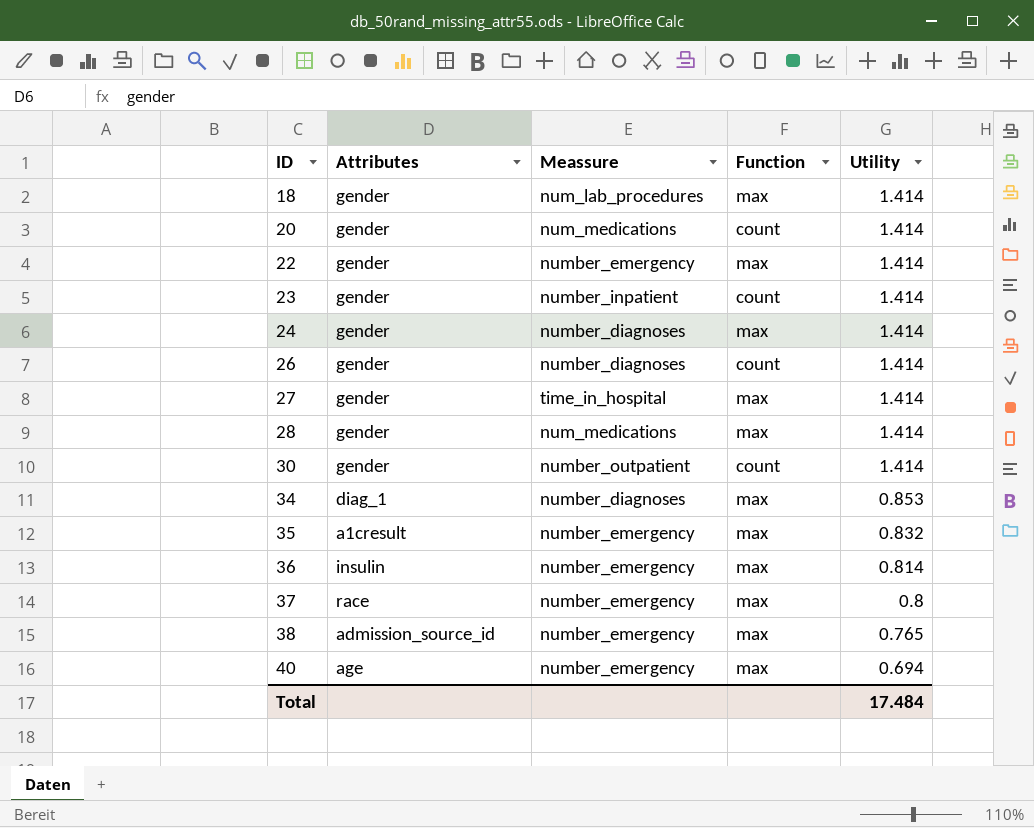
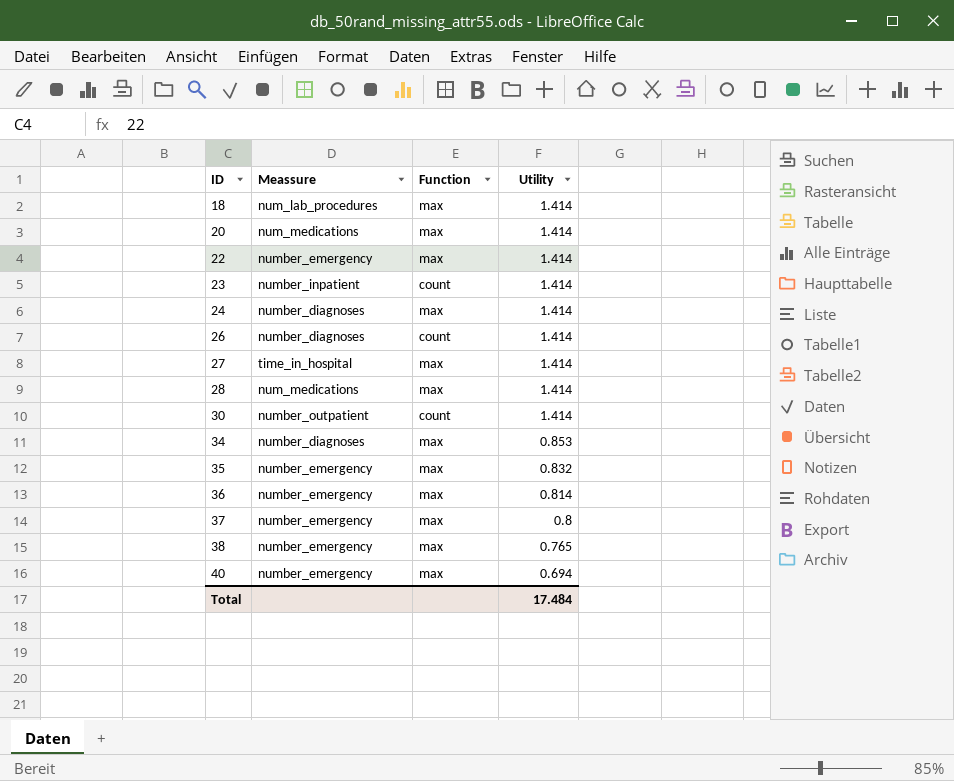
column Attributes | position: 2 -> none
20 | Function: count -> max

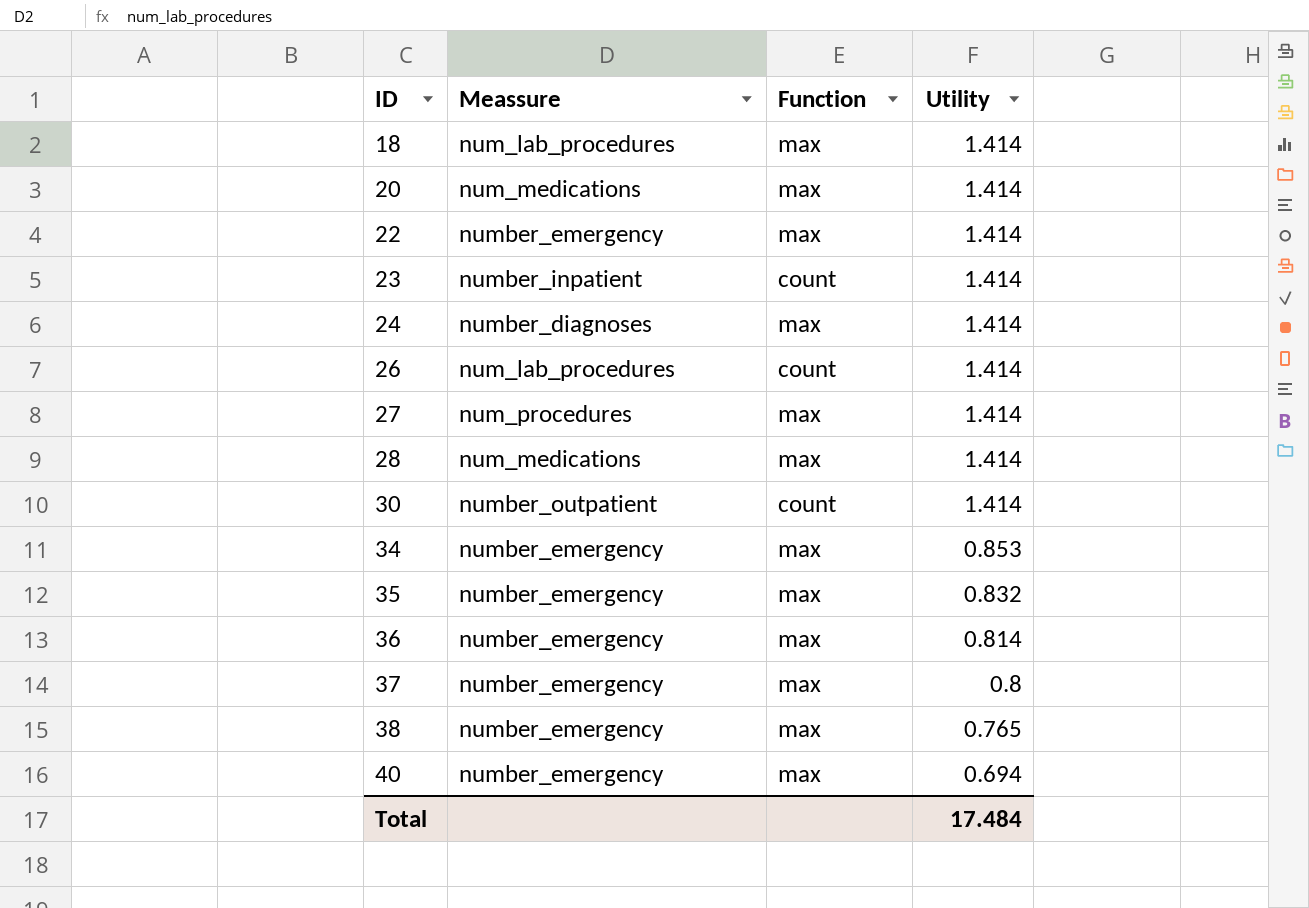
26 | Meassure: number_diagnoses -> num_lab_procedures
27 | Meassure: time_in_hospital -> num_procedures
34 | Meassure: number_diagnoses -> number_emergency

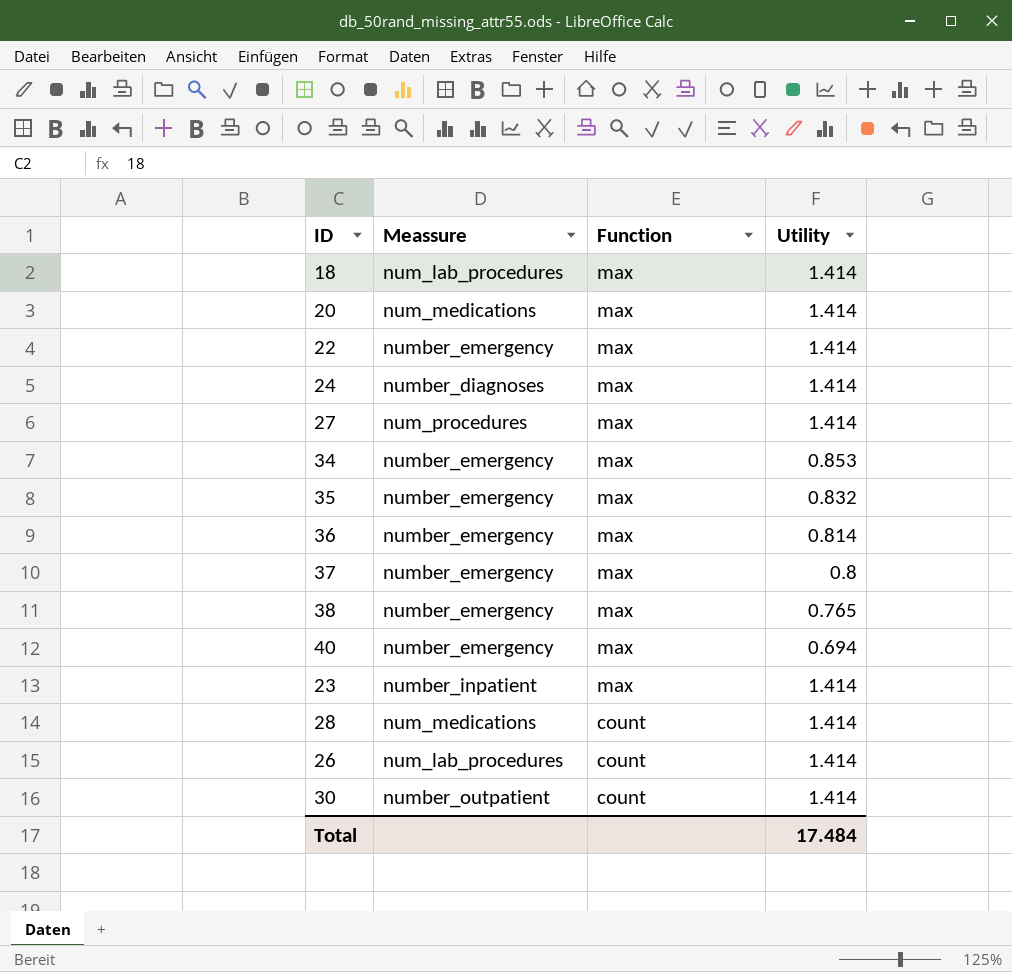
row order: ID ascending -> Function descending
23 | Function: count -> max
28 | Function: max -> count

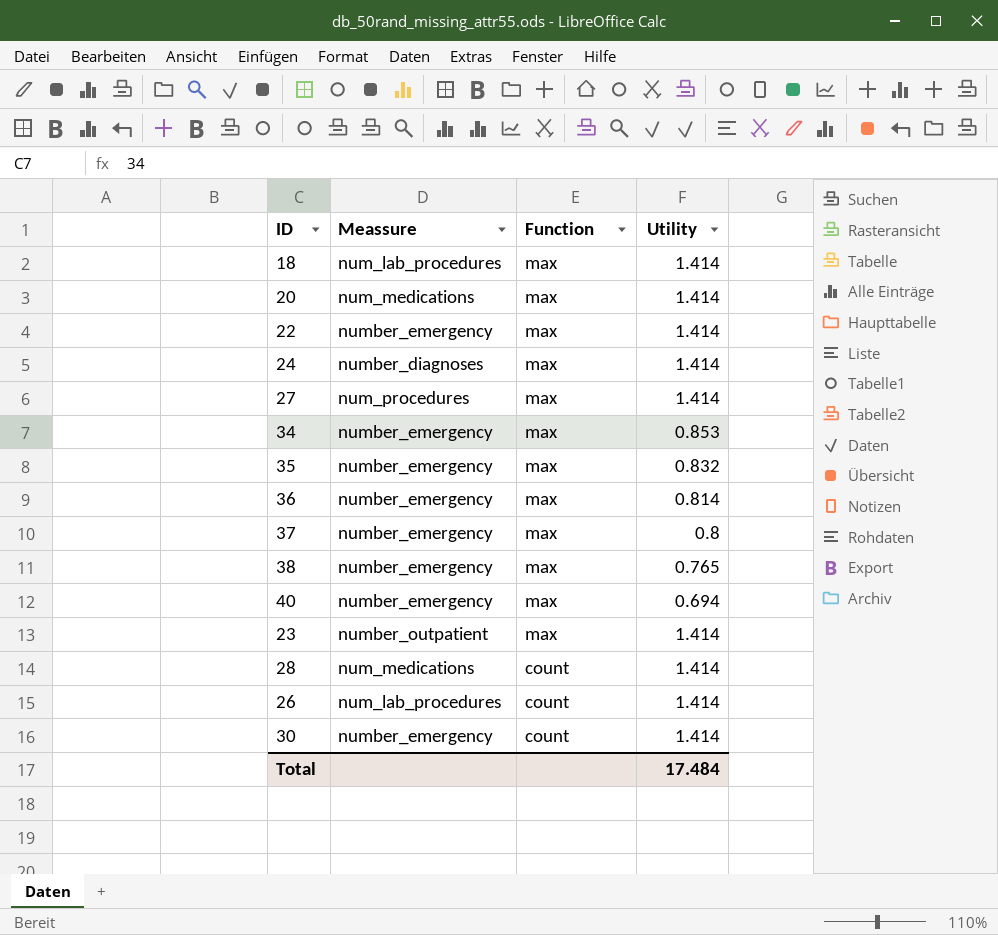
23 | Meassure: number_inpatient -> number_outpatient
30 | Meassure: number_outpatient -> number_emergency

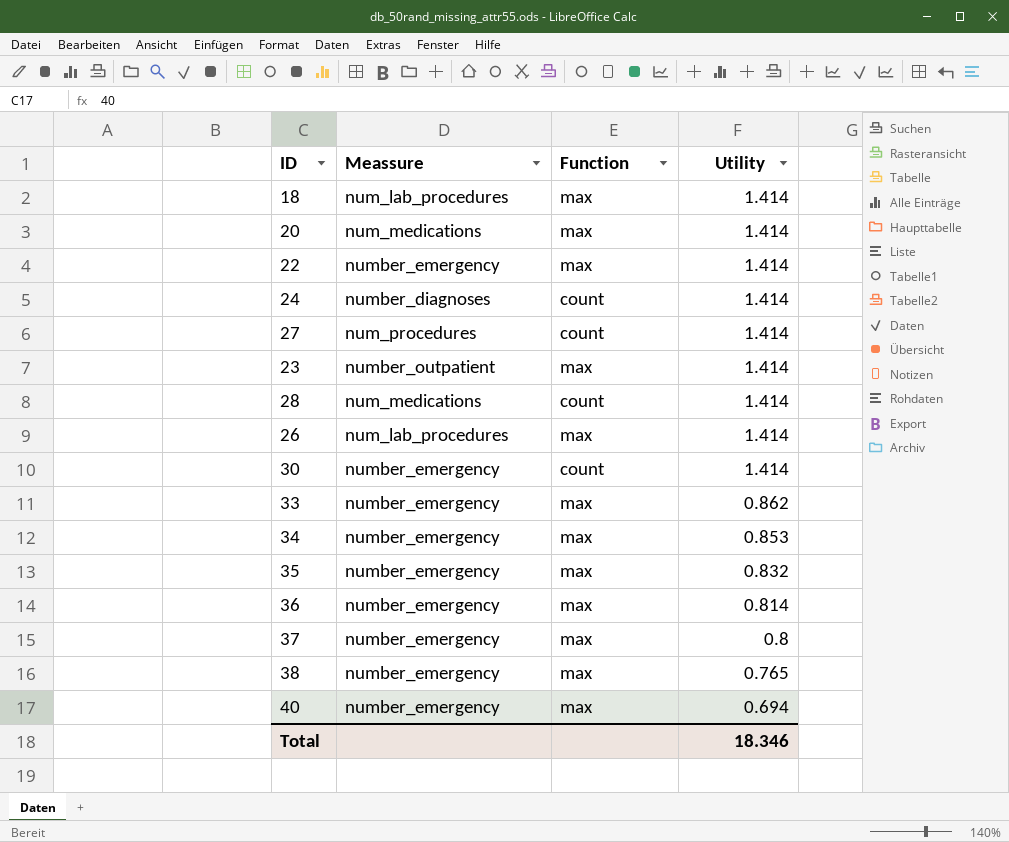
row order: Function descending -> Utility descending
24 | Function: max -> count
27 | Function: max -> count
26 | Function: count -> max
row 33: none -> number_emergency | max | 0.862
Total | Utility: 17.484 -> 18.346

